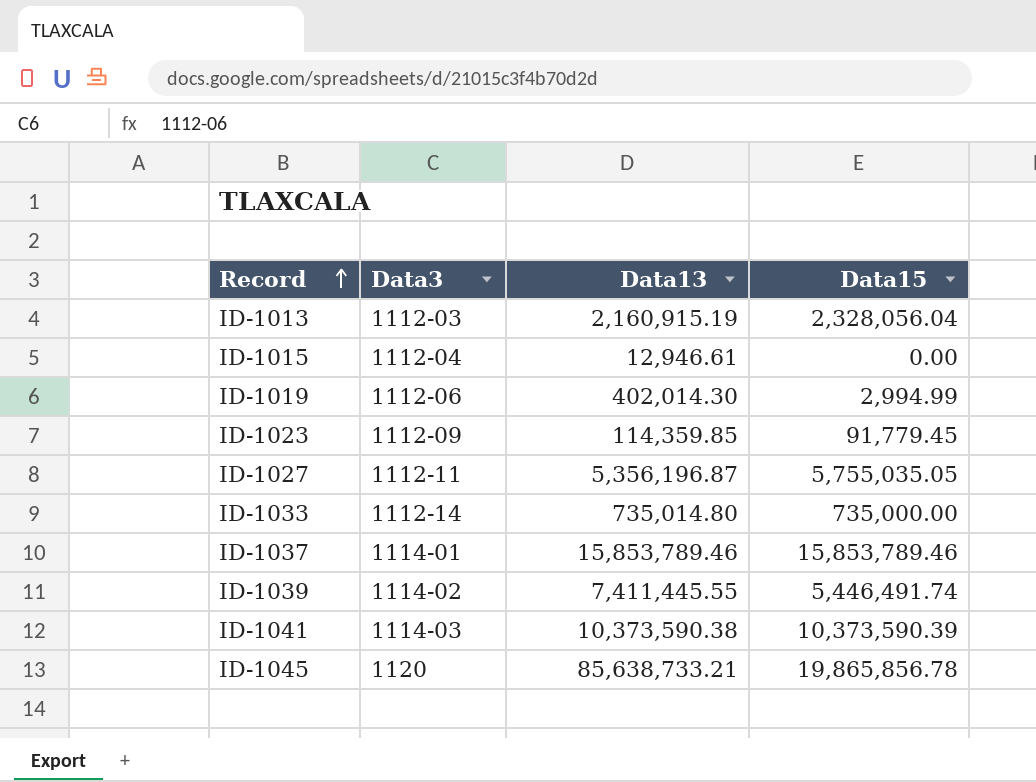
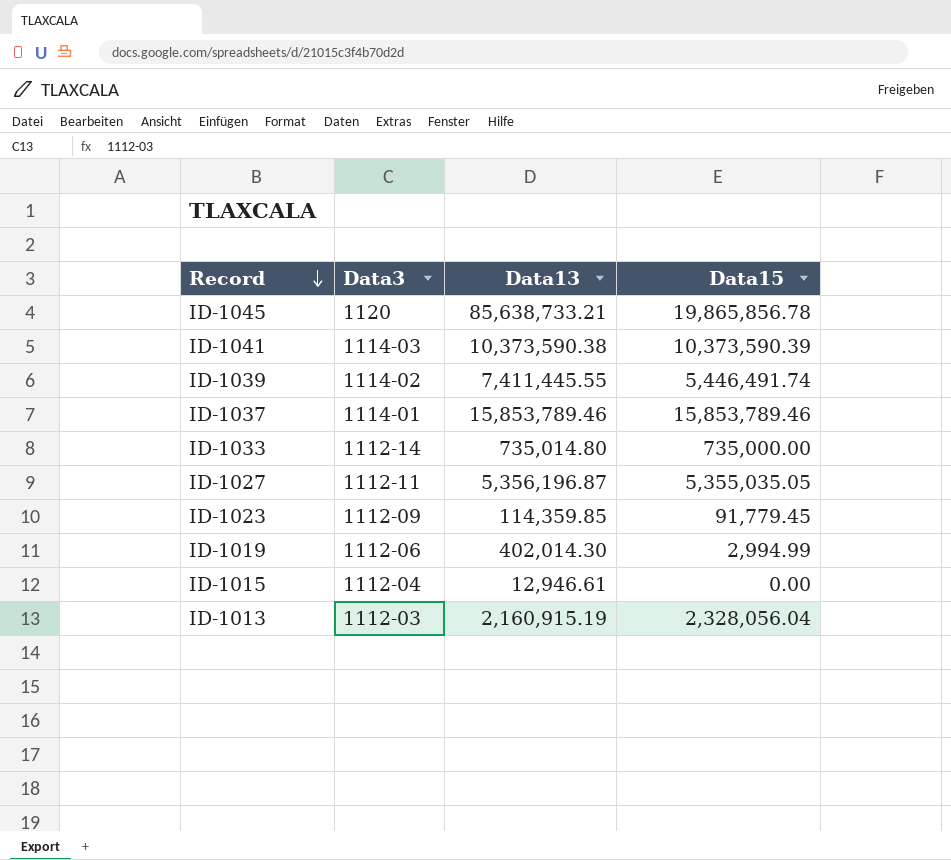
row order: Record ascending -> Record descending
ID-1027 | Data15: 5,755,035.05 -> 5,355,035.05

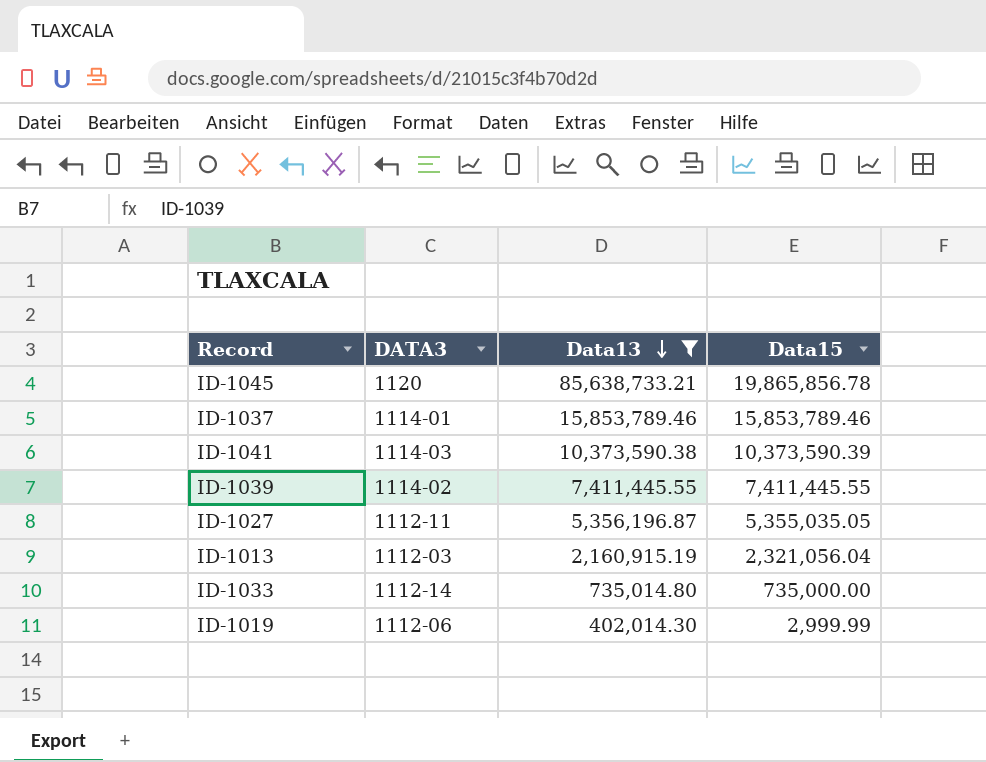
filter: none -> Data13 >= 402,014.30
row order: Record descending -> Data13 descending
column name: Data3 -> DATA3
ID-1039 | Data15: 5,446,491.74 -> 7,411,445.55
ID-1013 | Data15: 2,328,056.04 -> 2,321,056.04
ID-1019 | Data15: 2,994.99 -> 2,999.99

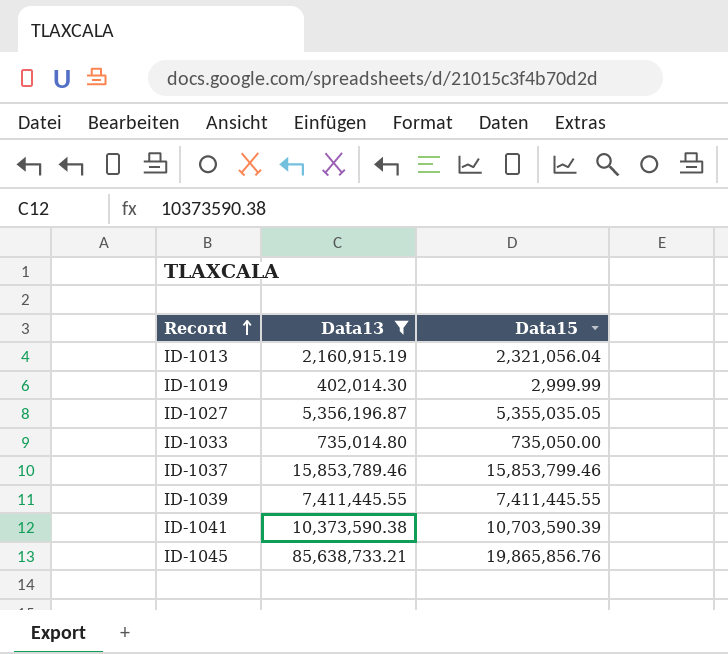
row order: Data13 descending -> Record ascending
column DATA3 | position: 2 -> none
ID-1033 | Data15: 735,000.00 -> 735,050.00
ID-1037 | Data15: 15,853,789.46 -> 15,853,799.46
ID-1041 | Data15: 10,373,590.39 -> 10,703,590.39
ID-1045 | Data15: 19,865,856.78 -> 19,865,856.76

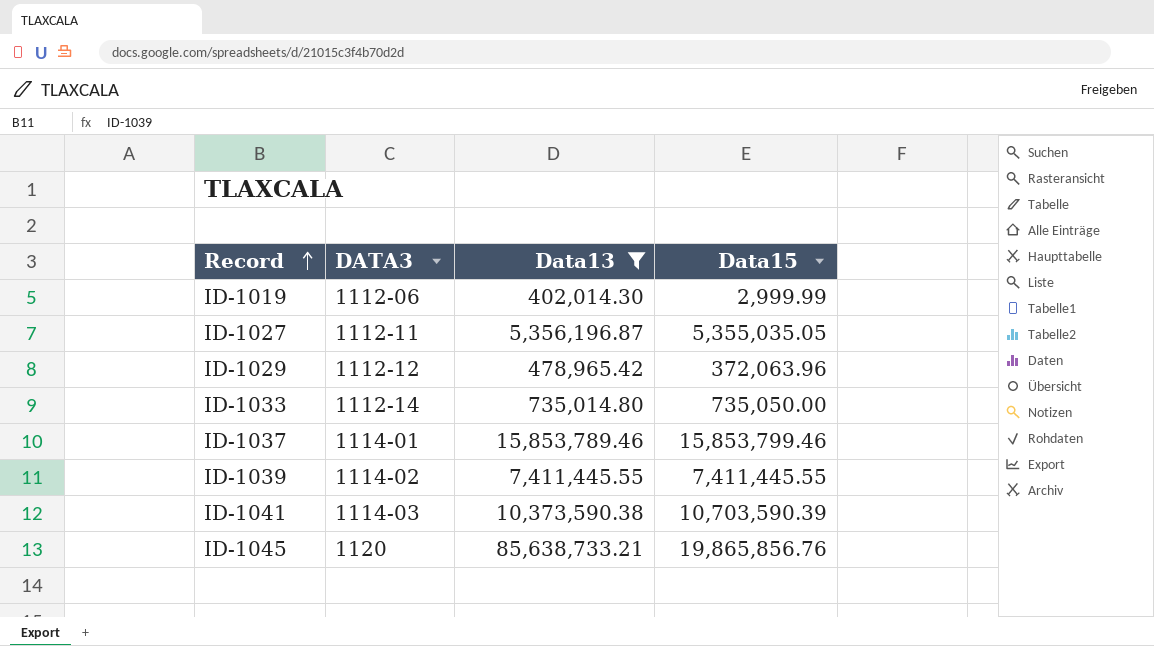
column DATA3 | position: none -> 2
row ID-1013: 2,160,915.19 | 2,321,056.04 -> none
row ID-1029: none -> 1112-12 | 478,965.42 | 372,063.96

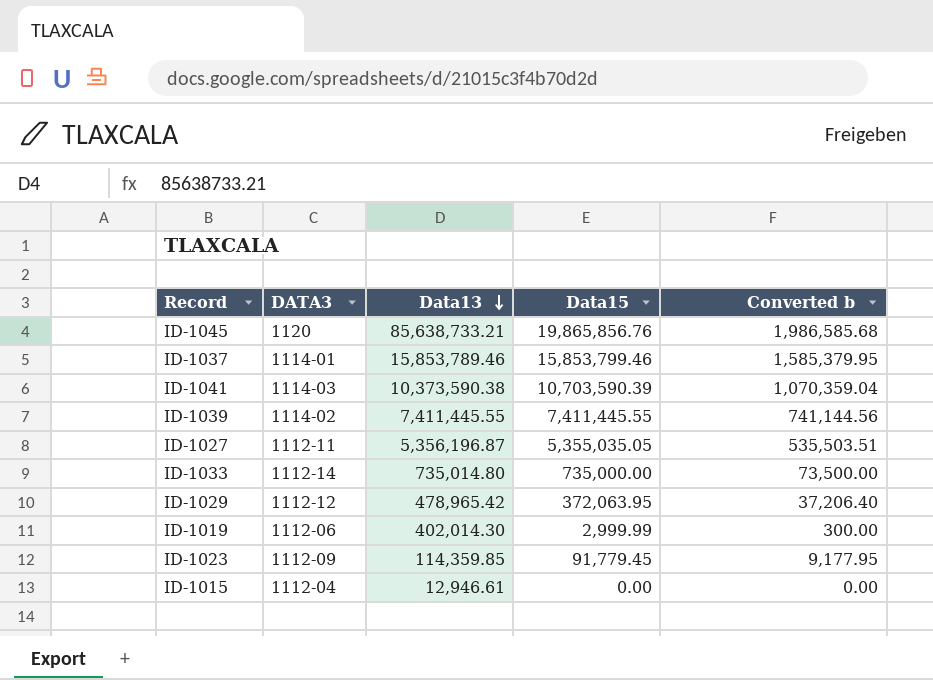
filter: Data13 >= 402,014.30 -> none
row order: Record ascending -> Data13 descending
column Converted b | formula: none -> [Data15] * 0.1
ID-1033 | Data15: 735,050.00 -> 735,000.00
ID-1029 | Data15: 372,063.96 -> 372,063.95

